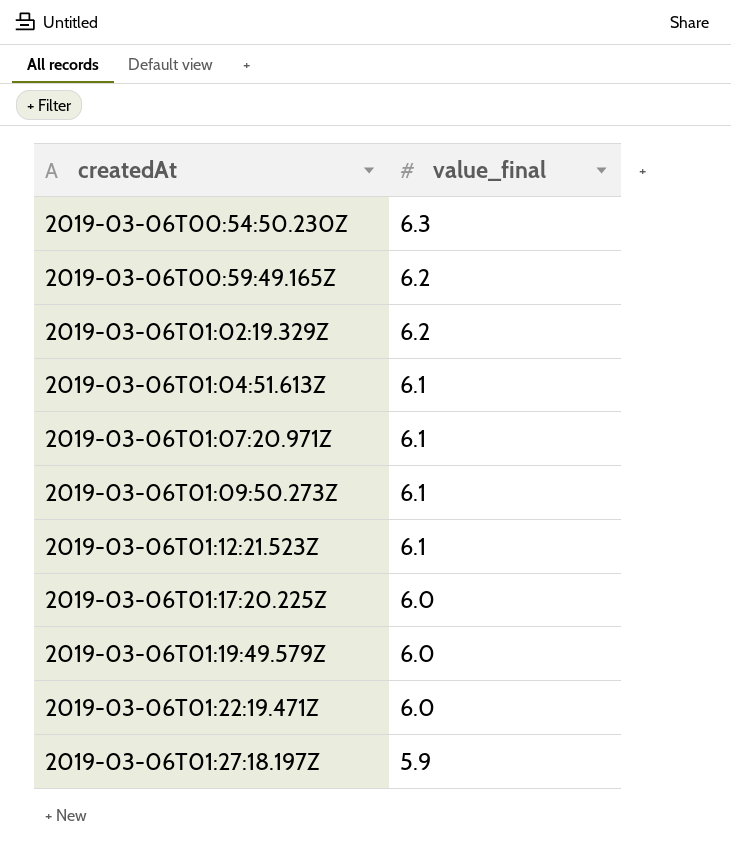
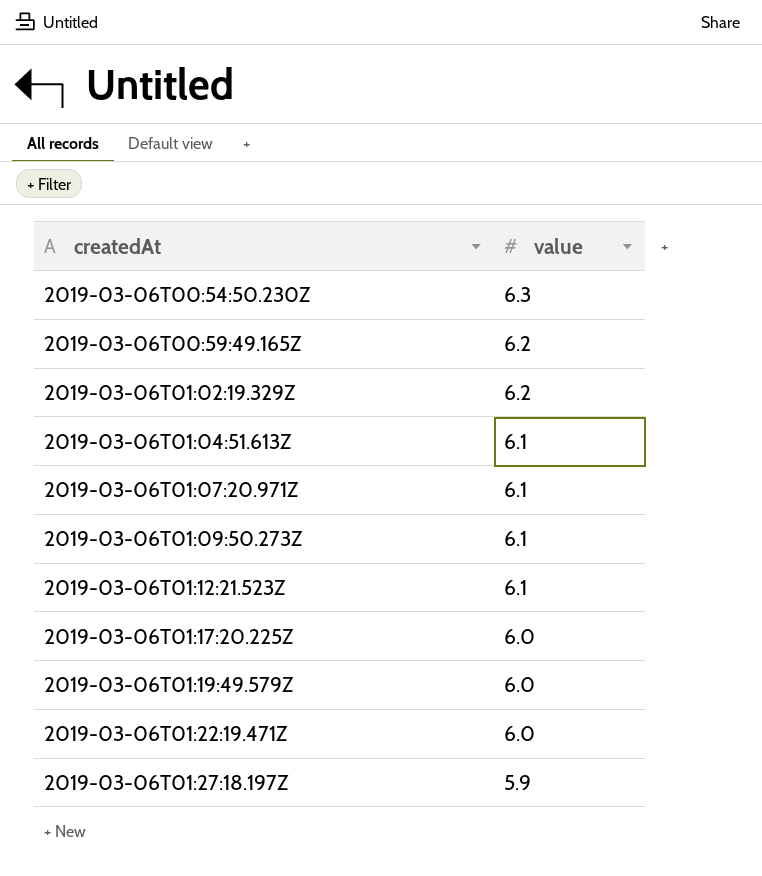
column name: value_final -> value

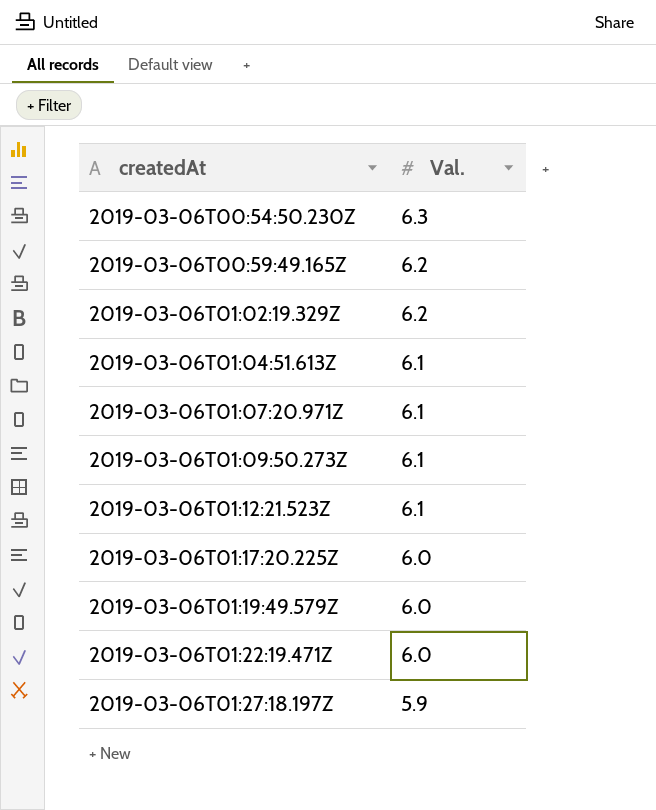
column name: value -> Val.

